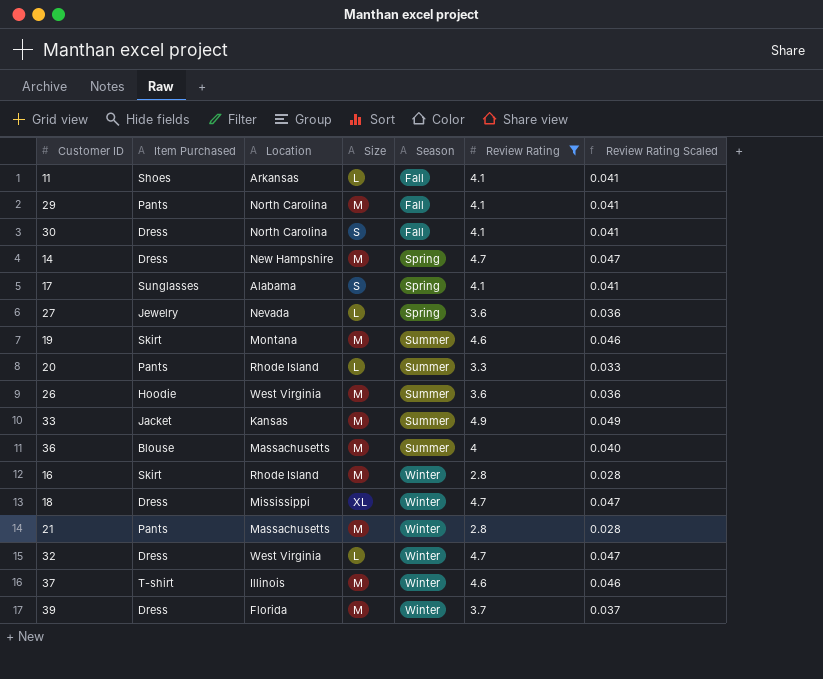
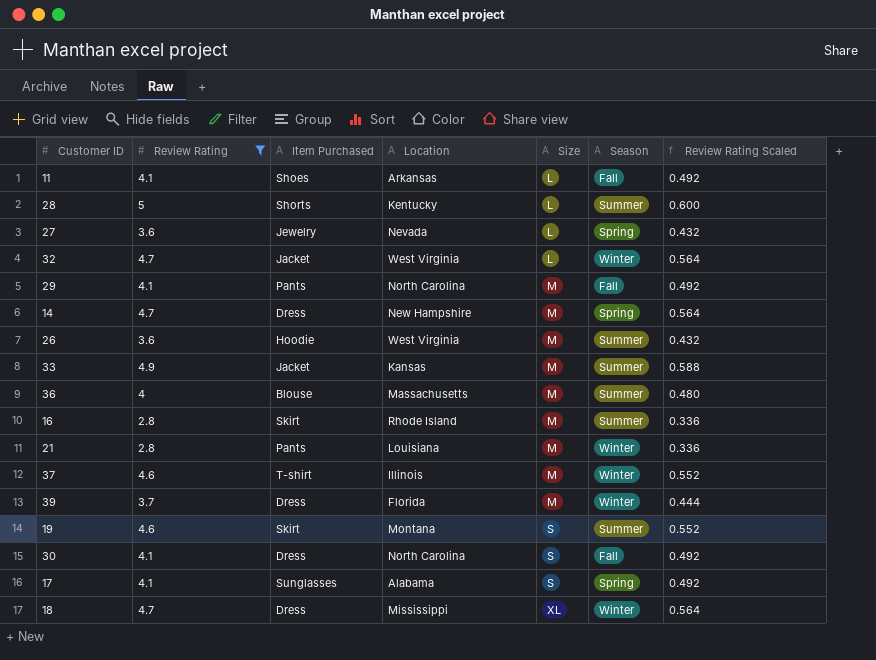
row order: Season ascending -> Size ascending
column Review Rating | position: 6 -> 2
column Review Rating Scaled | formula: [Review Rating] * 0.01 -> [Review Rating] * 0.12
row 20: Pants | Rhode Island | L | Summer | 3.3 | 0.033 -> none
row 28: none -> 5 | Shorts | Kentucky | L | Summer | 0.600
32 | Item Purchased: Dress -> Jacket
16 | Season: Winter -> Summer
21 | Location: Massachusetts -> Louisiana
19 | Size: M -> S

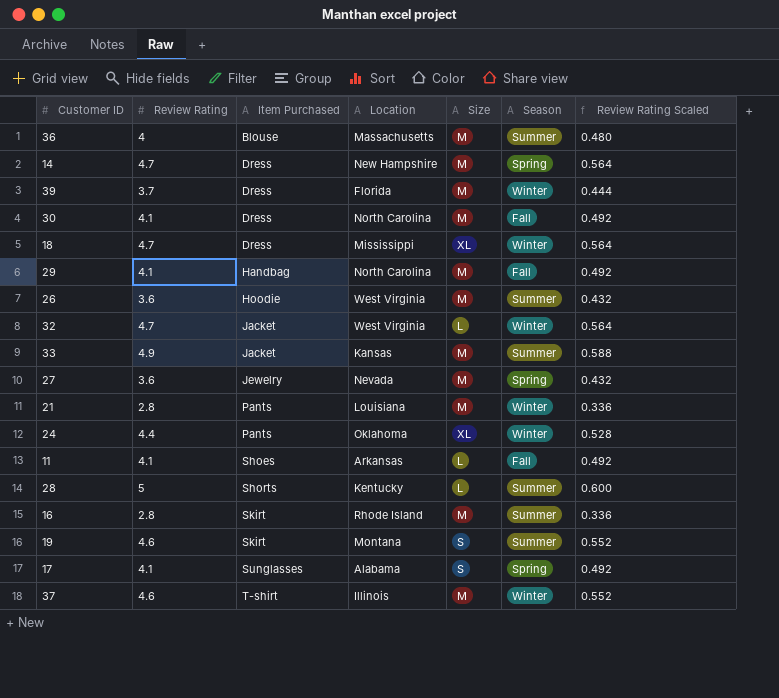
filter: Review Rating != 4.4 -> none
row order: Size ascending -> Item Purchased ascending
30 | Size: S -> M
29 | Item Purchased: Pants -> Handbag
27 | Size: L -> M

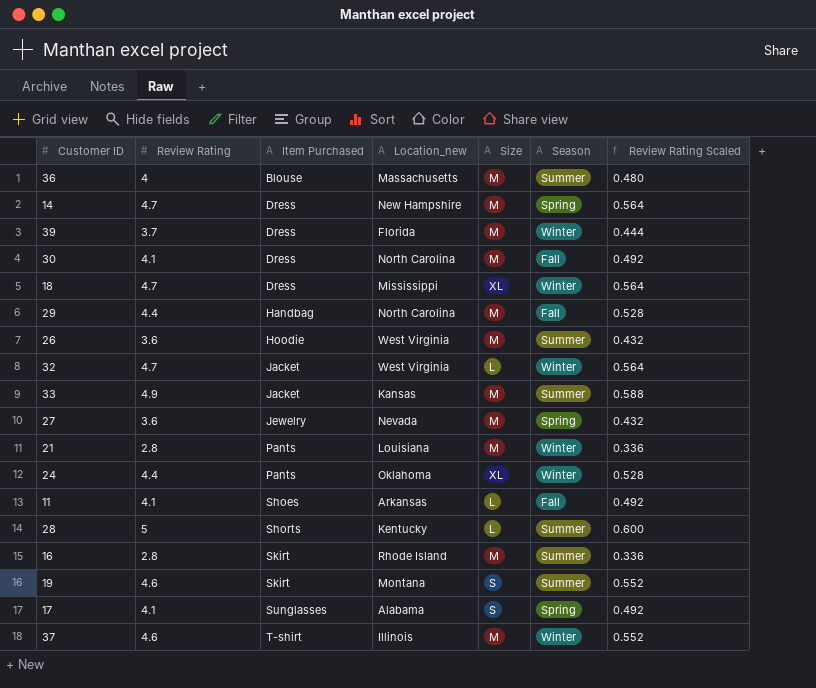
column name: Location -> Location_new
29 | Review Rating: 4.1 -> 4.4
29 | Review Rating Scaled: 0.492 -> 0.528

